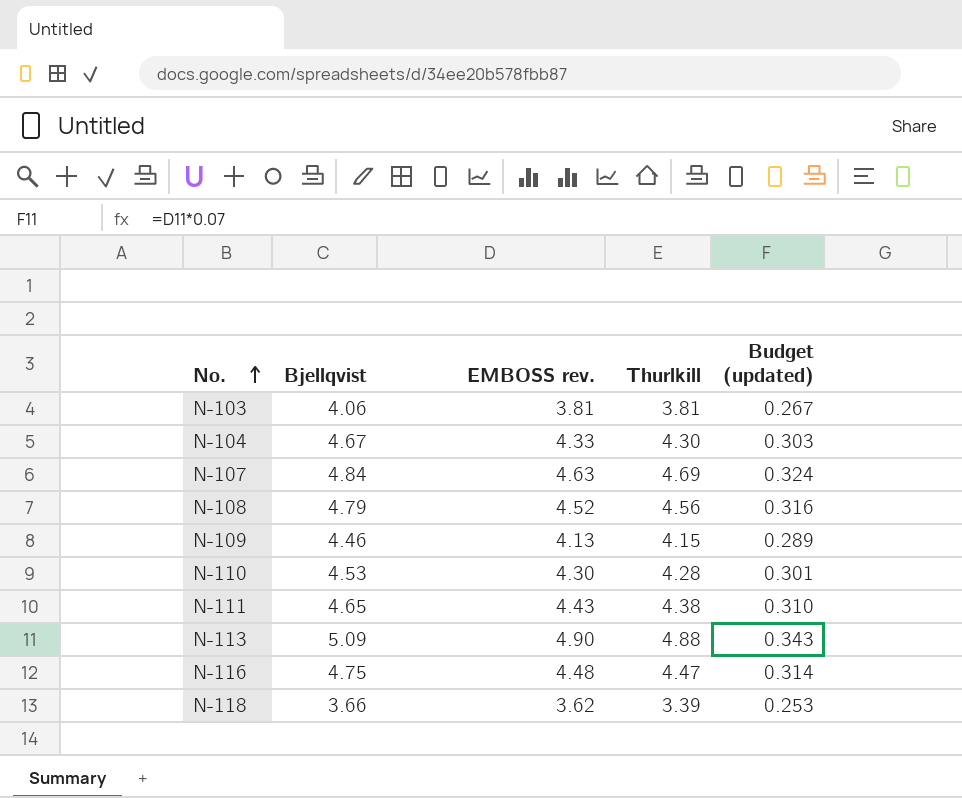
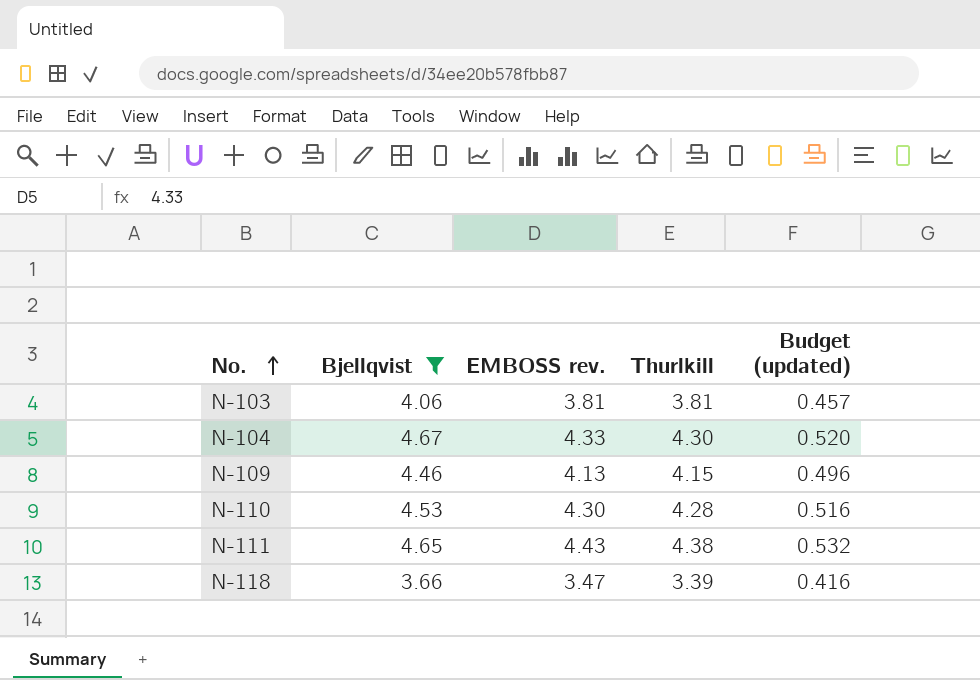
filter: none -> Bjellqvist <= 4.67
column Budget (updated) | formula: [EMBOSS rev.] * 0.07 -> [EMBOSS rev.] * 0.12
N-118 | EMBOSS rev.: 3.62 -> 3.47

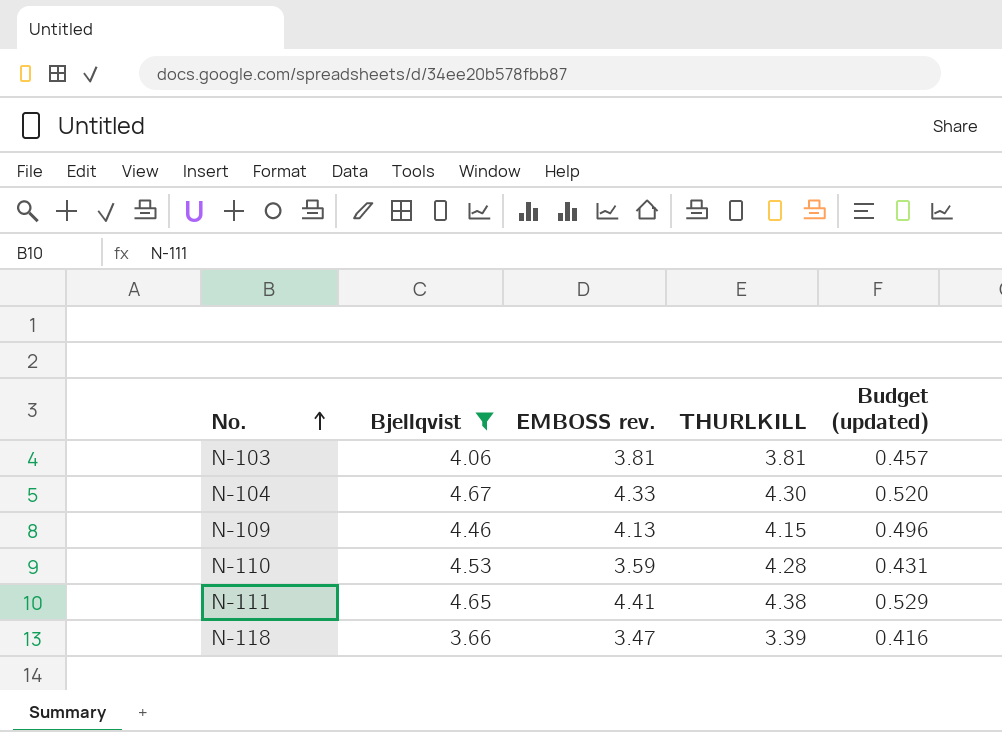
column name: Thurlkill -> THURLKILL
N-110 | EMBOSS rev.: 4.30 -> 3.59
N-110 | Budget (updated): 0.516 -> 0.431
N-111 | EMBOSS rev.: 4.43 -> 4.41
N-111 | Budget (updated): 0.532 -> 0.529

